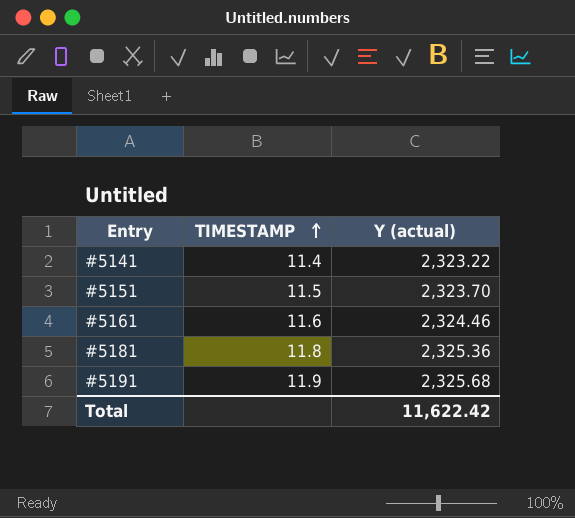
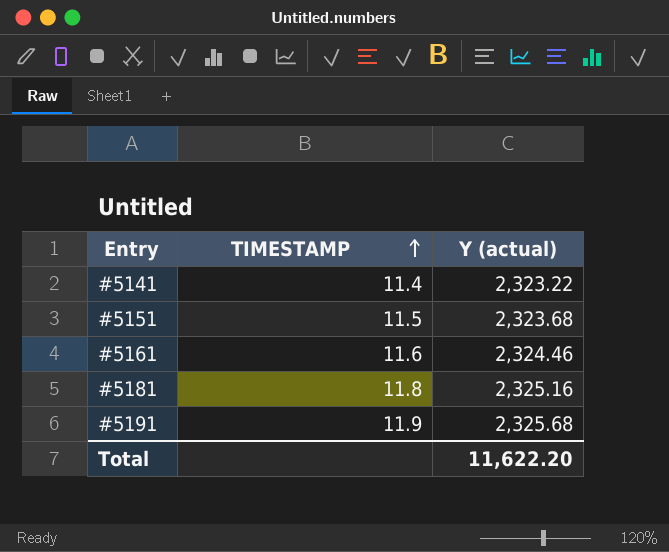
#5151 | Y (actual): 2,323.70 -> 2,323.68
#5181 | Y (actual): 2,325.36 -> 2,325.16
Total | Y (actual): 11,622.42 -> 11,622.20

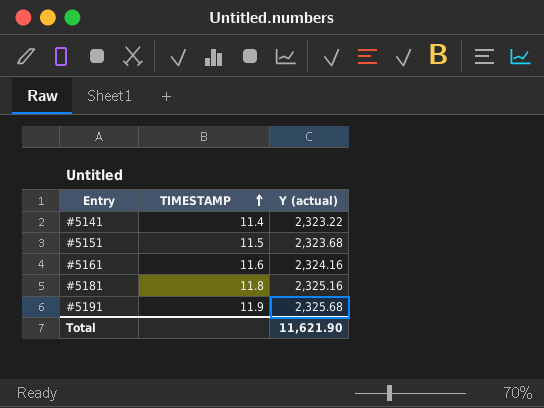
#5161 | Y (actual): 2,324.46 -> 2,324.16
Total | Y (actual): 11,622.20 -> 11,621.90

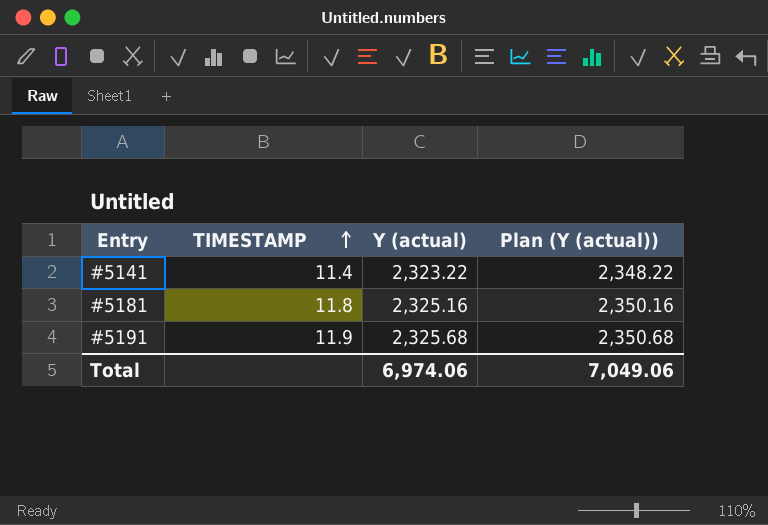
column Plan (Y (actual)) | formula: none -> [Y (actual)] + 25
row #5151: 11.5 | 2,323.68 -> none
row #5161: 11.6 | 2,324.16 -> none
Total | Y (actual): 11,621.90 -> 6,974.06

